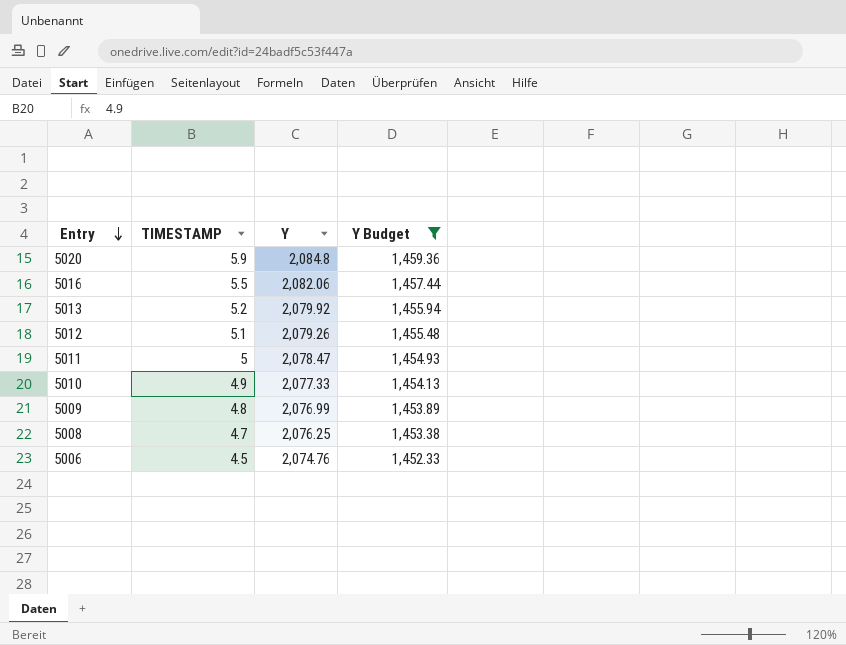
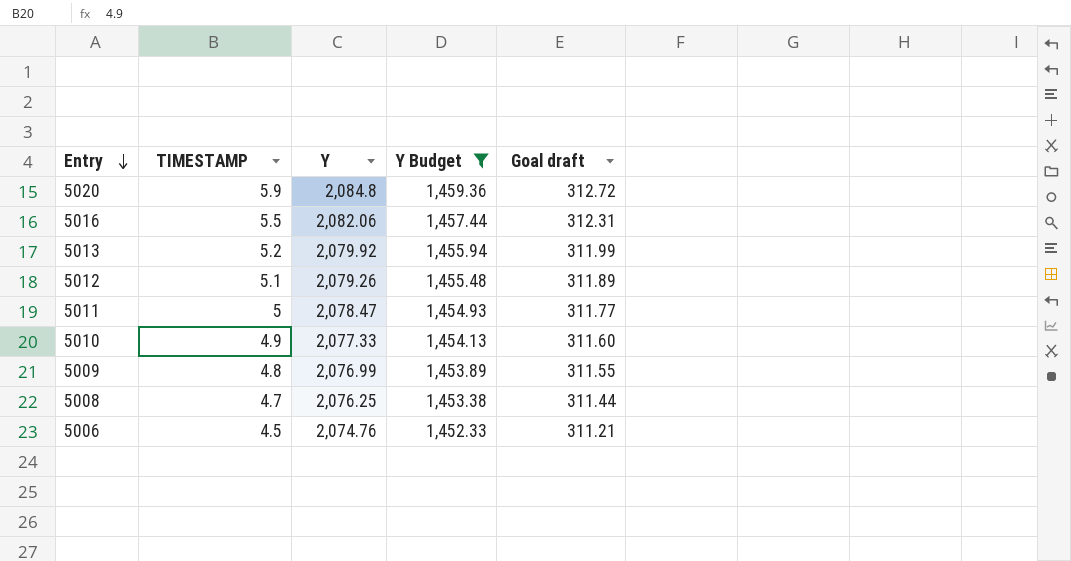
column Goal draft | formula: none -> [Y] * 0.15

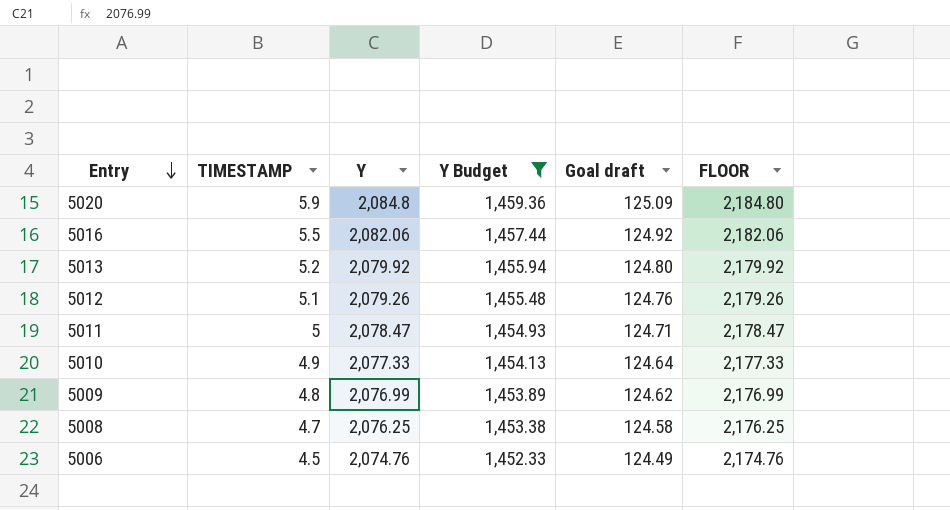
column Goal draft | formula: [Y] * 0.15 -> [Y] * 0.06
column FLOOR | formula: none -> [Y] + 100

